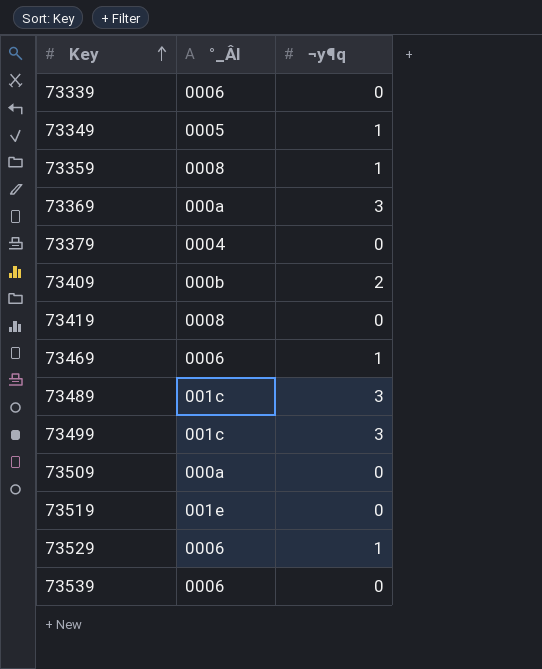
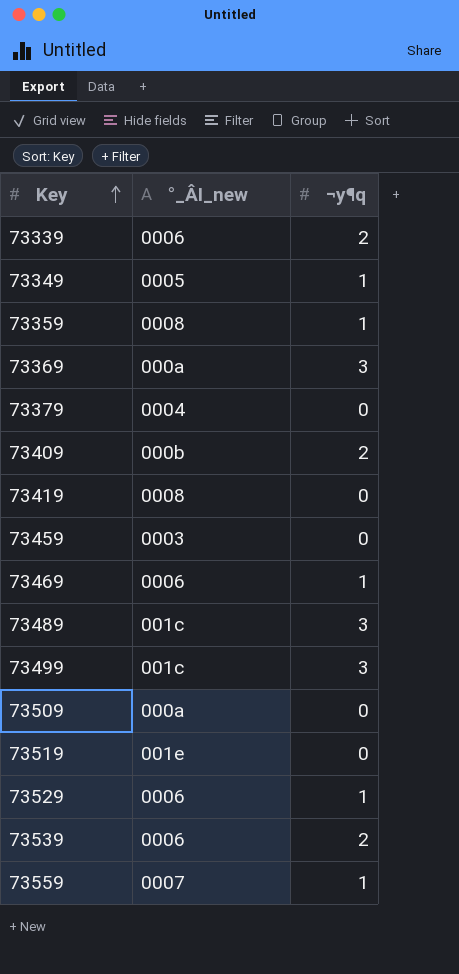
column name: °_ÂI -> °_ÂI_new
73339 | ¬y¶q: 0 -> 2
row 73459: none -> 0003 | 0
73539 | ¬y¶q: 0 -> 2
row 73559: none -> 0007 | 1

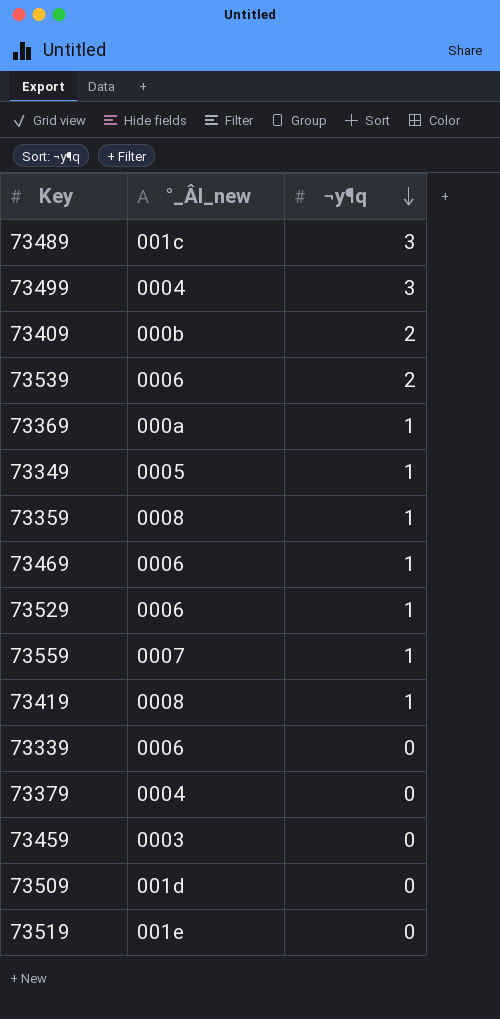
row order: Key ascending -> ¬y¶q descending
73499 | °_ÂI_new: 001c -> 0004
73369 | ¬y¶q: 3 -> 1
73419 | ¬y¶q: 0 -> 1
73339 | ¬y¶q: 2 -> 0
73509 | °_ÂI_new: 000a -> 001d

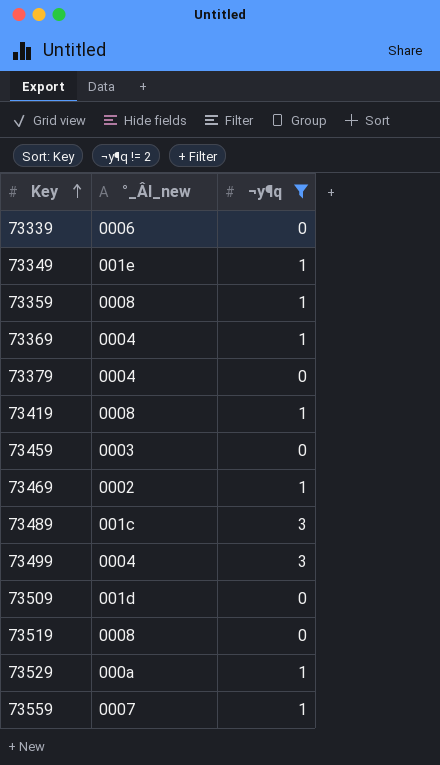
filter: none -> ¬y¶q != 2
row order: ¬y¶q descending -> Key ascending
73349 | °_ÂI_new: 0005 -> 001e
73369 | °_ÂI_new: 000a -> 0004
73469 | °_ÂI_new: 0006 -> 0002
73519 | °_ÂI_new: 001e -> 0008
73529 | °_ÂI_new: 0006 -> 000a

